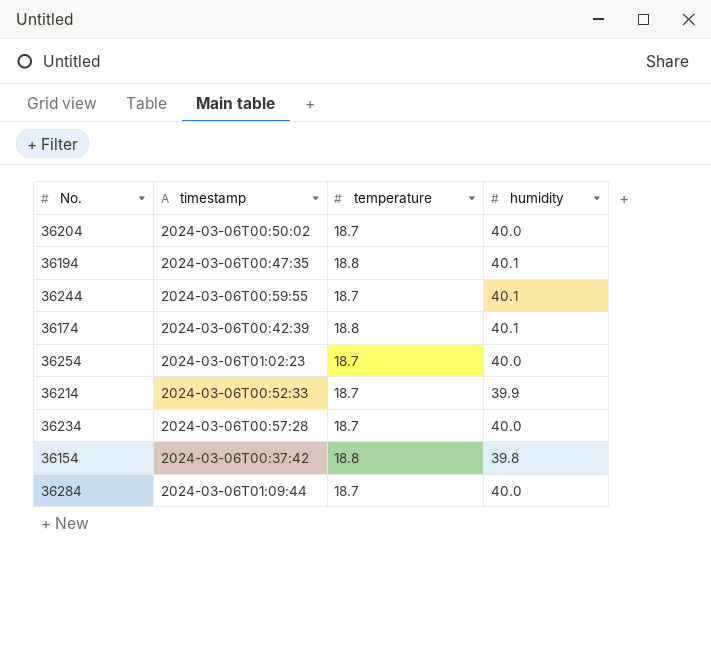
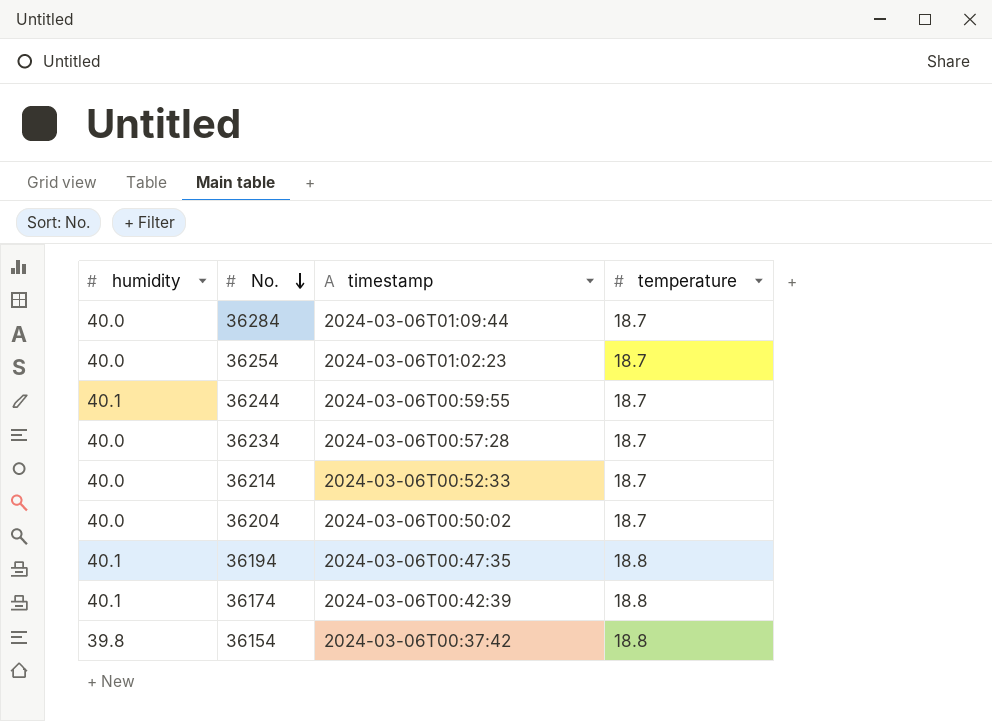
row order: none -> No. descending
column humidity | position: 4 -> 1
36214 | humidity: 39.9 -> 40.0

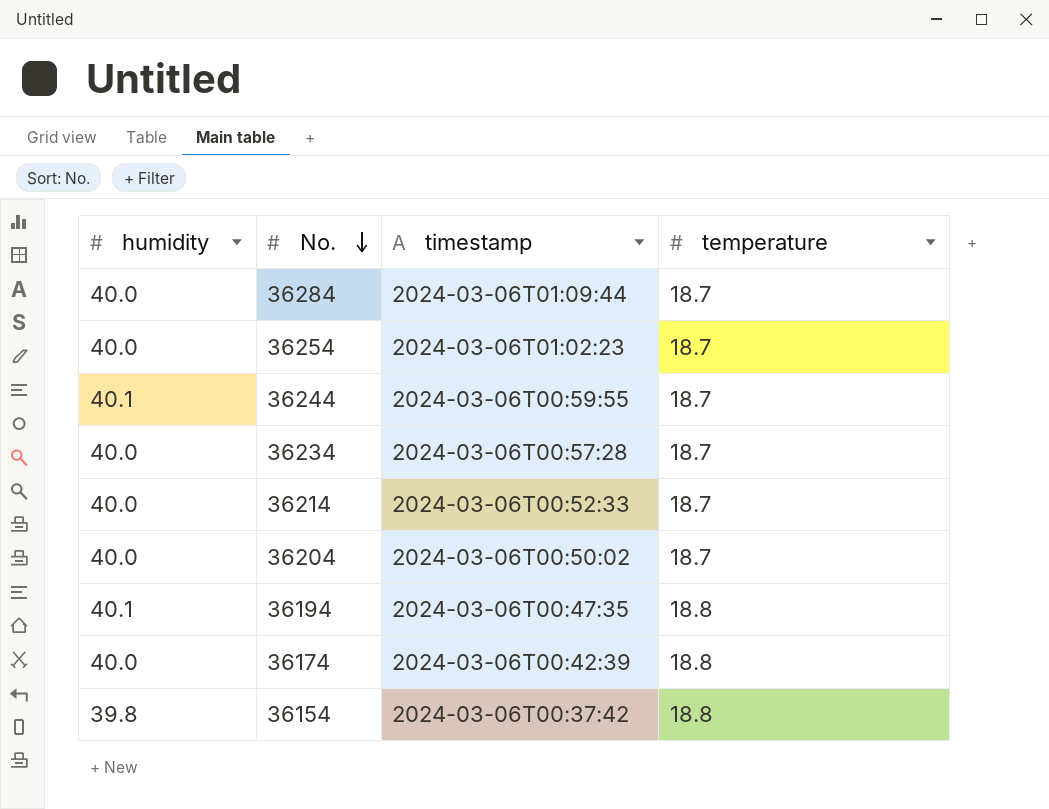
36174 | humidity: 40.1 -> 40.0

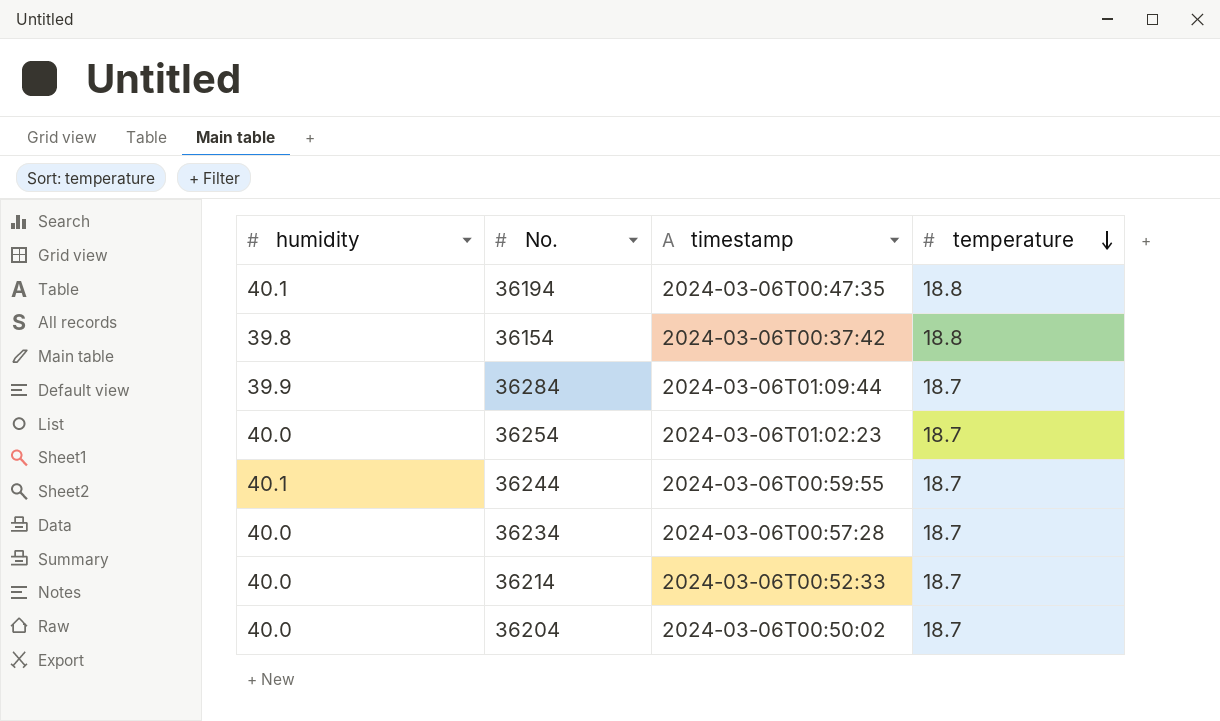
row order: No. descending -> temperature descending
row 36174: 40.0 | 2024-03-06T00:42:39 | 18.8 -> none
36284 | humidity: 40.0 -> 39.9

